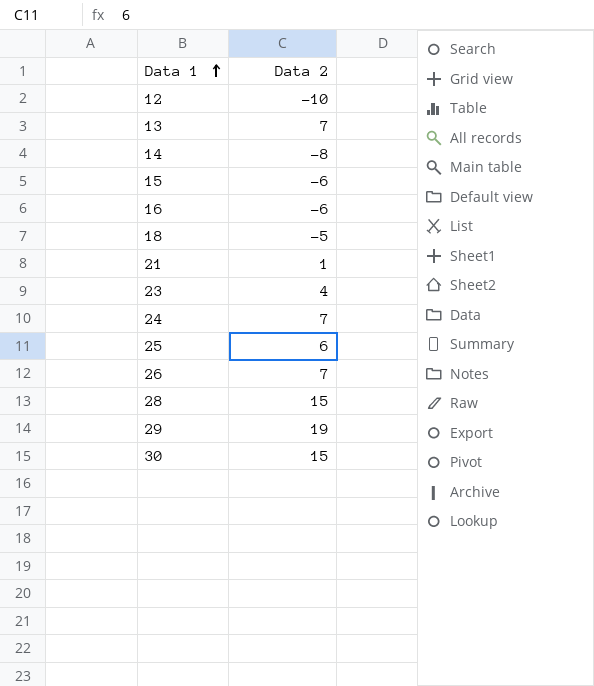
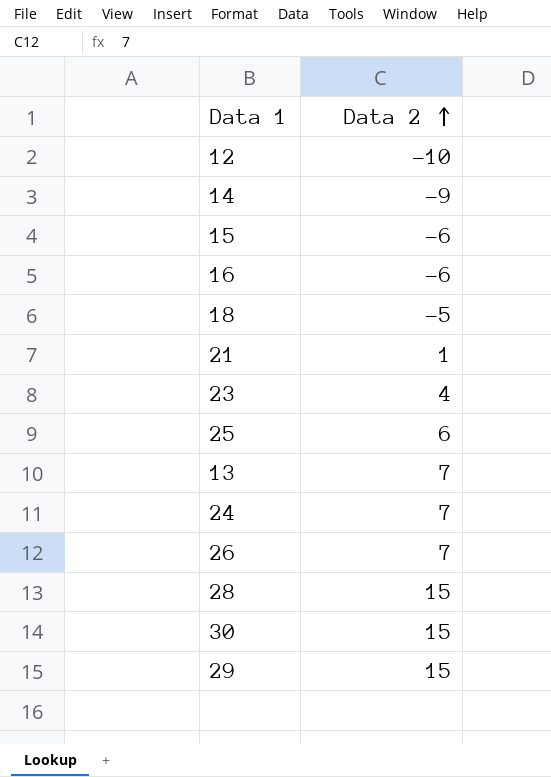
row order: Data 1 ascending -> Data 2 ascending
14 | Data 2: -8 -> -9
29 | Data 2: 19 -> 15

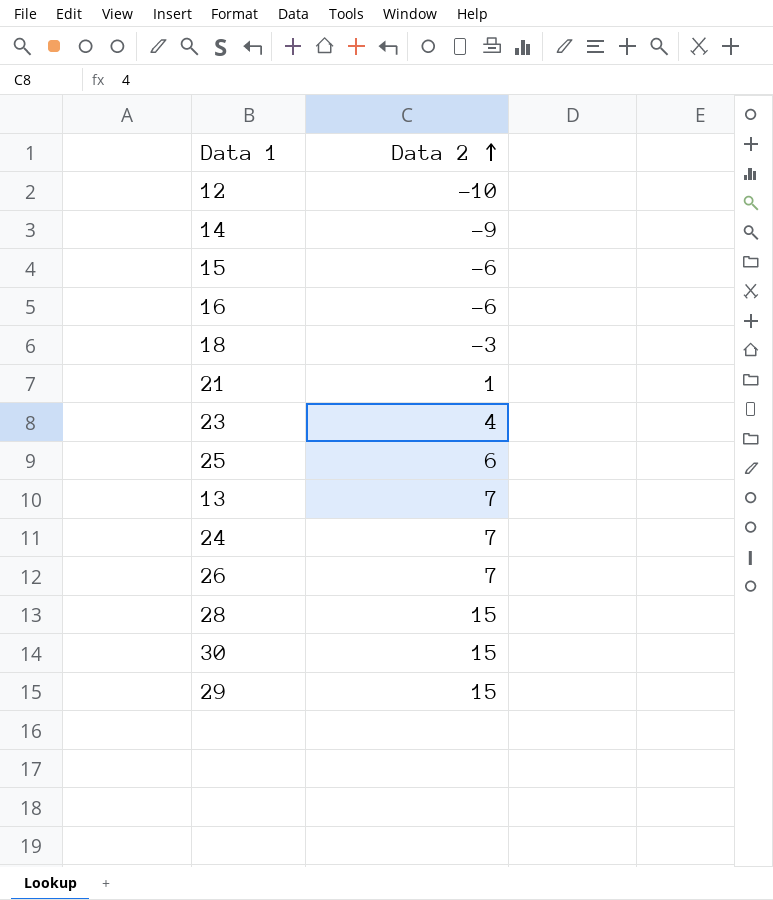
18 | Data 2: -5 -> -3

